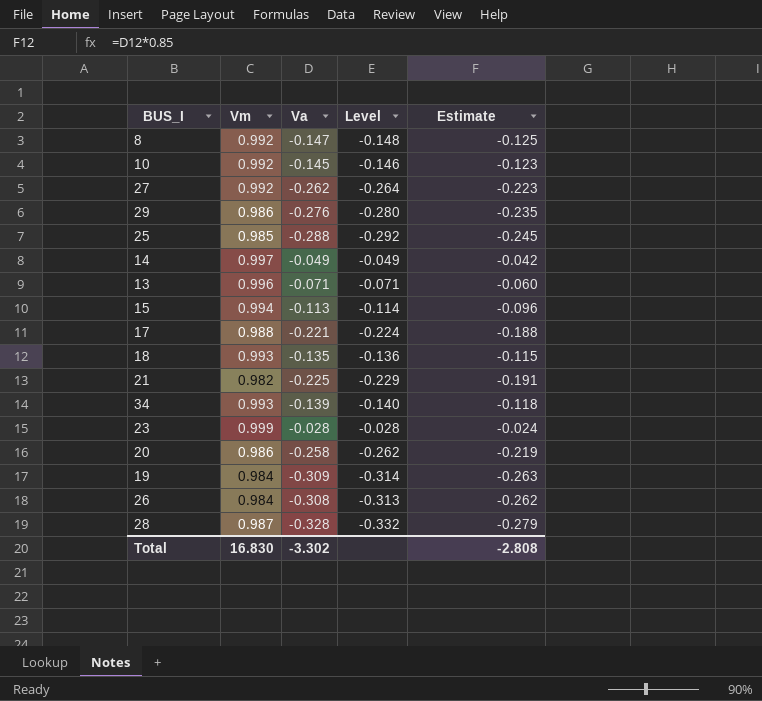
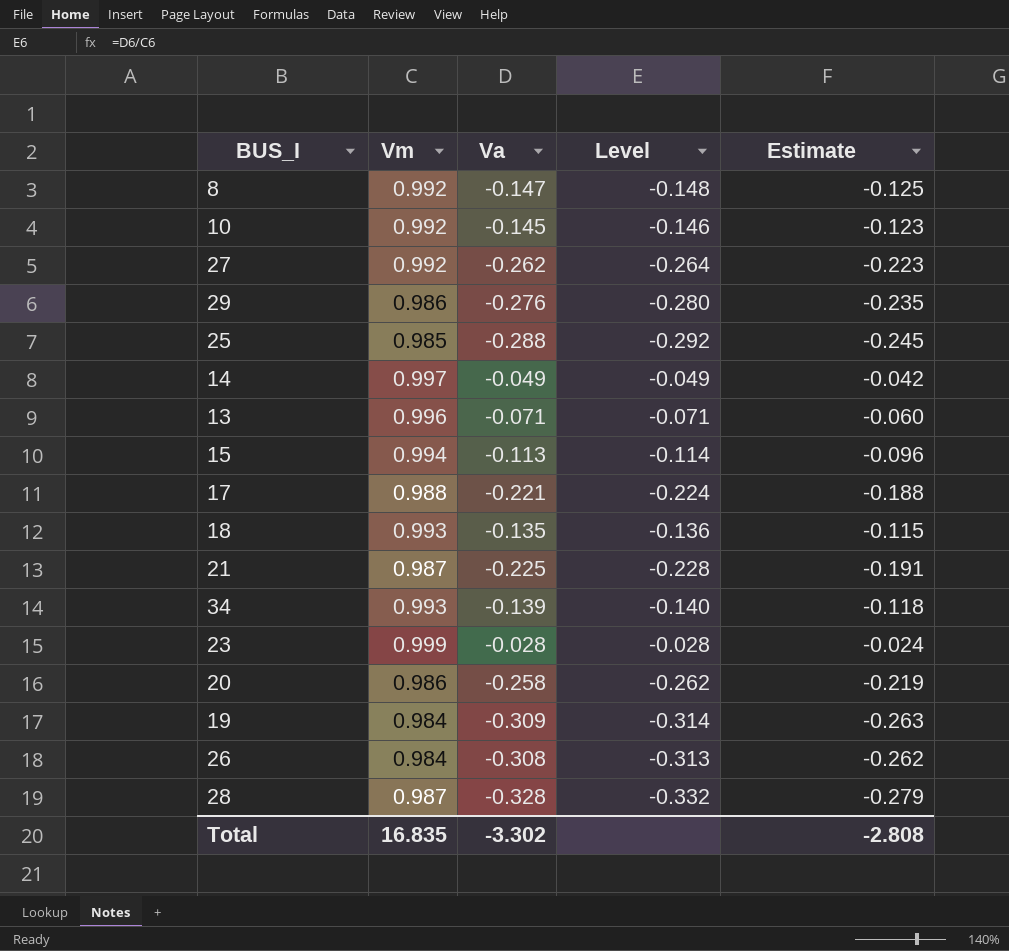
21 | Vm: 0.982 -> 0.987
21 | Level: -0.229 -> -0.228
Total | Vm: 16.830 -> 16.835

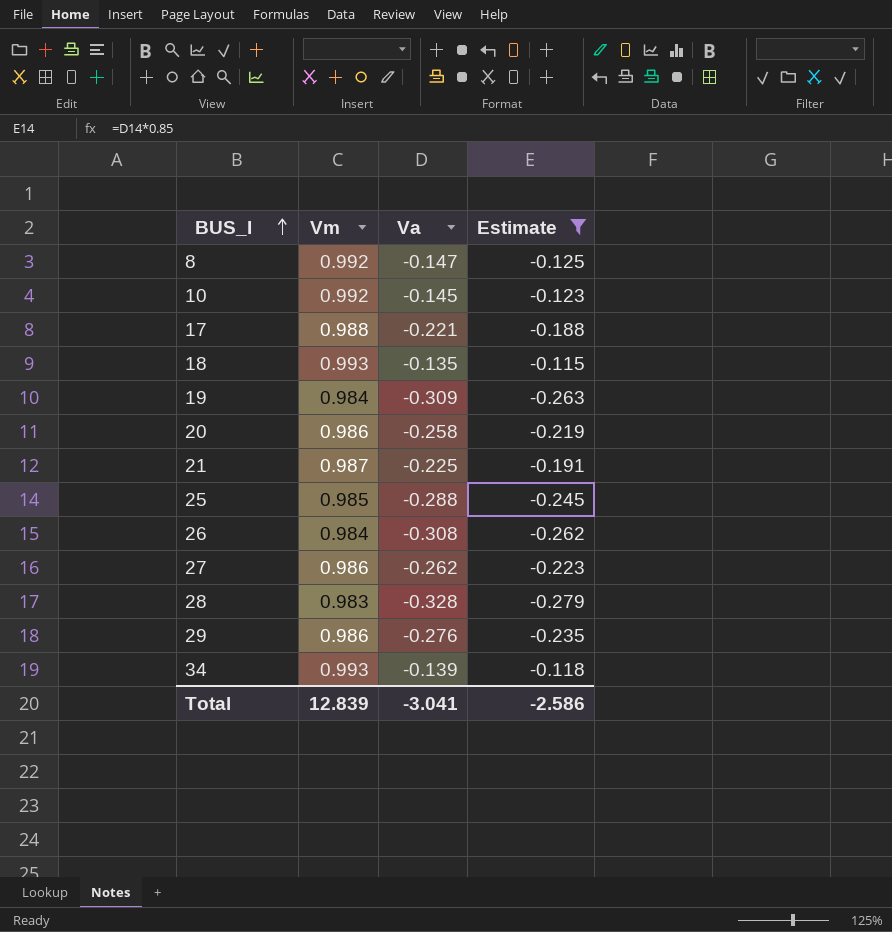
filter: none -> Estimate <= -0.115
row order: none -> BUS_I ascending
column Level | formula: [Va] / [Vm] -> none
27 | Vm: 0.992 -> 0.986
28 | Vm: 0.987 -> 0.983
Total | Vm: 16.835 -> 12.839
Total | Va: -3.302 -> -3.041
Total | Estimate: -2.808 -> -2.586

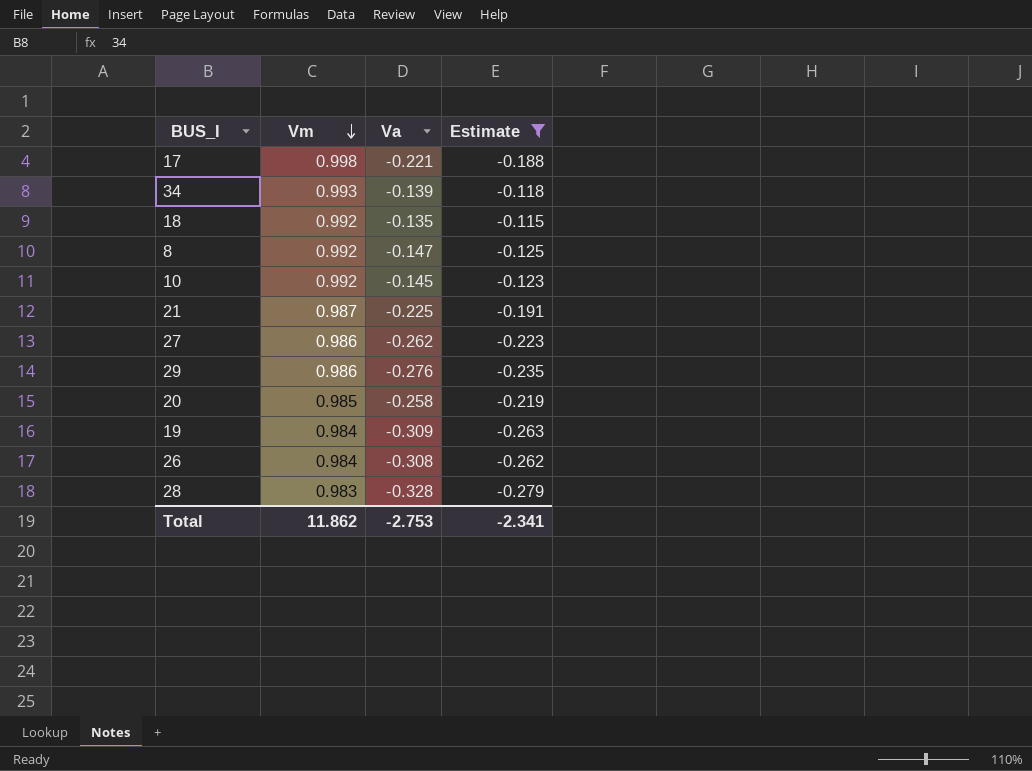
row order: BUS_I ascending -> Vm descending
row 25: 0.985 | -0.288 | -0.245 -> none
17 | Vm: 0.988 -> 0.998
18 | Vm: 0.993 -> 0.992
20 | Vm: 0.986 -> 0.985
Total | Vm: 12.839 -> 11.862
Total | Va: -3.041 -> -2.753
Total | Estimate: -2.586 -> -2.341

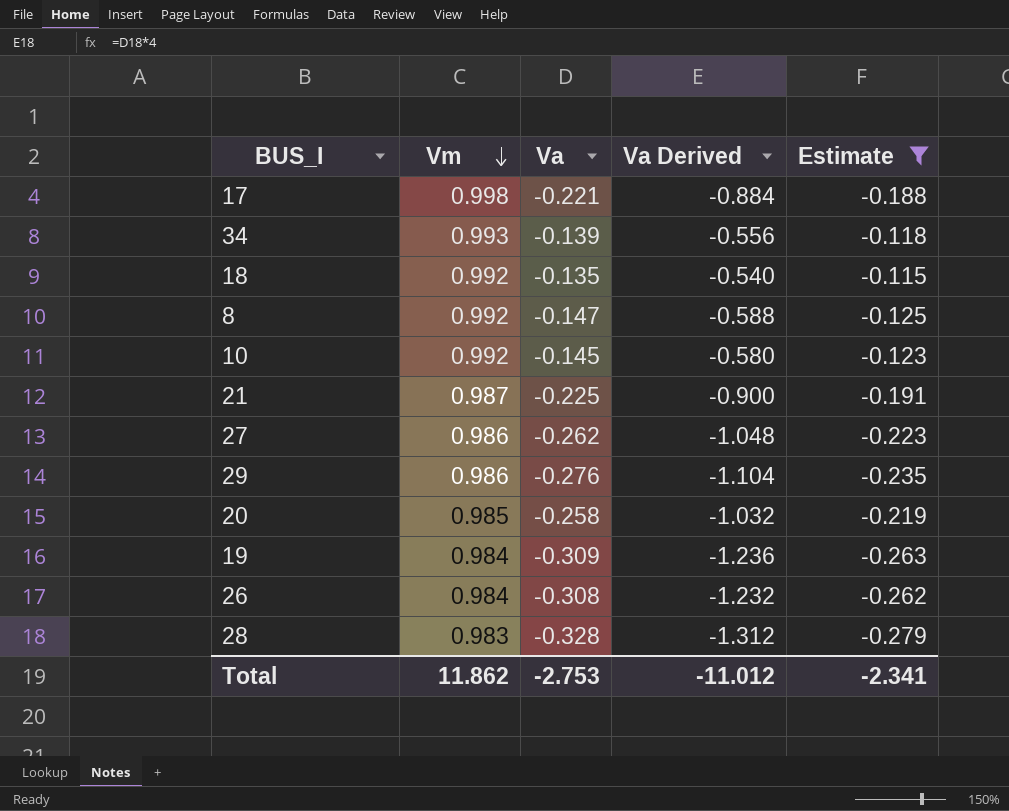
column Va Derived | formula: none -> [Va] * 4

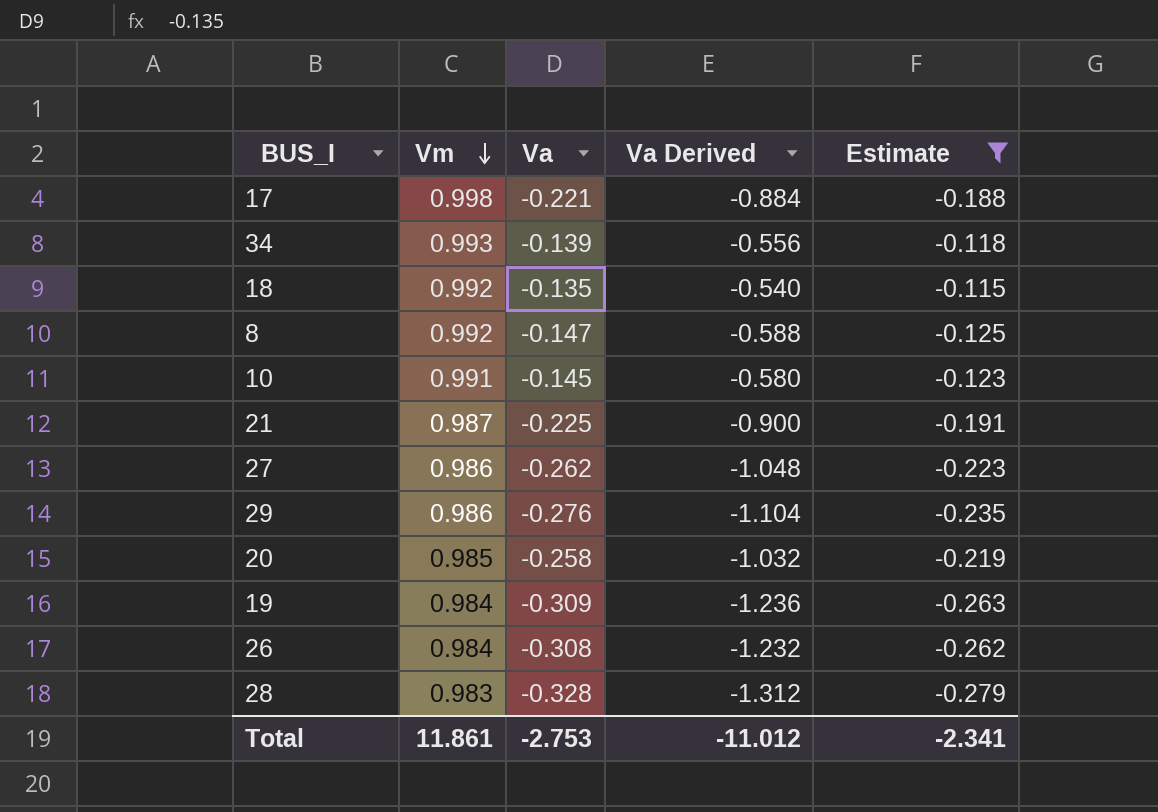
10 | Vm: 0.992 -> 0.991
Total | Vm: 11.862 -> 11.861

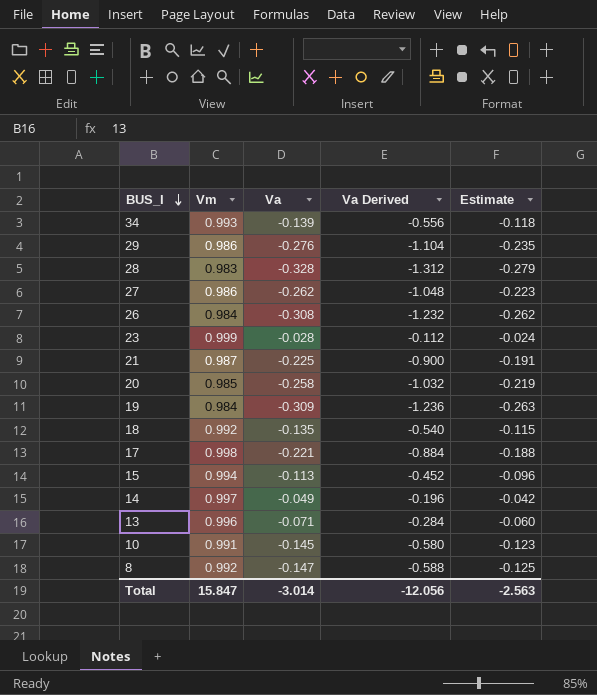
filter: Estimate <= -0.115 -> none
row order: Vm descending -> BUS_I descending
Total | Vm: 11.861 -> 15.847
Total | Va: -2.753 -> -3.014
Total | Va Derived: -11.012 -> -12.056
Total | Estimate: -2.341 -> -2.563

